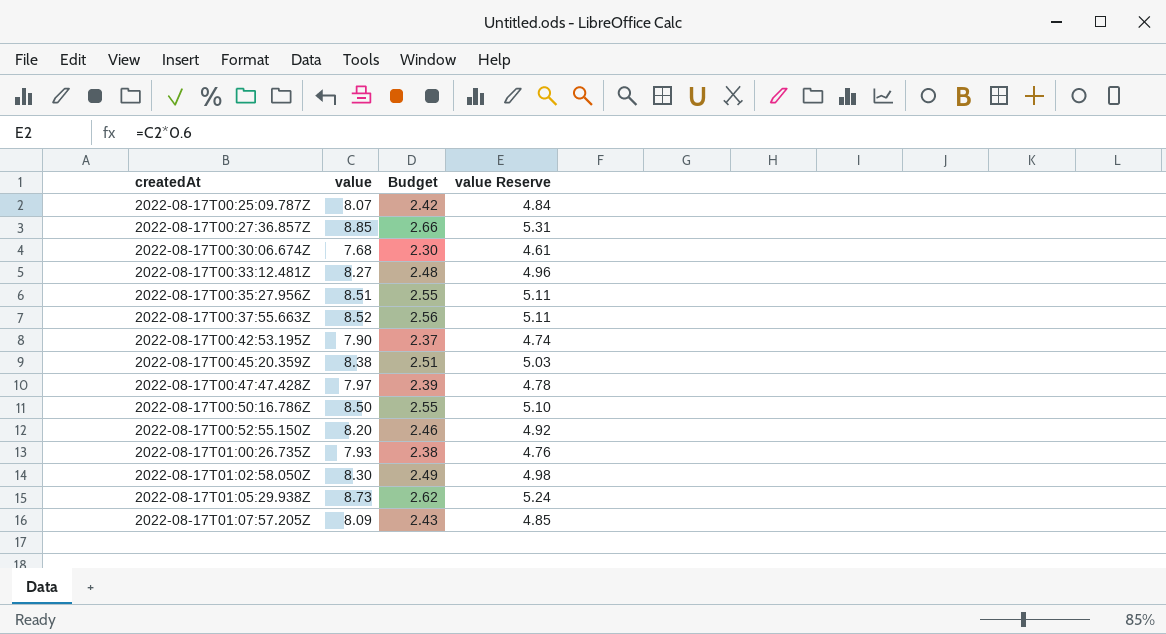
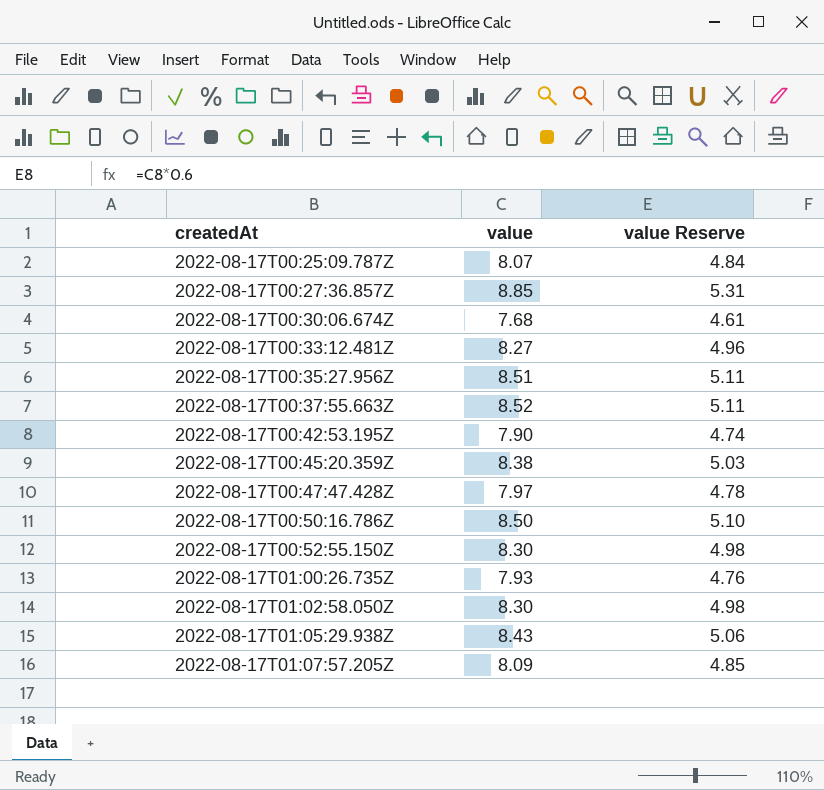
column Budget | formula: [value] * 0.3 -> none
2022-08-17T00:52:55.150Z | value: 8.20 -> 8.30
2022-08-17T00:52:55.150Z | value Reserve: 4.92 -> 4.98
2022-08-17T01:05:29.938Z | value: 8.73 -> 8.43
2022-08-17T01:05:29.938Z | value Reserve: 5.24 -> 5.06

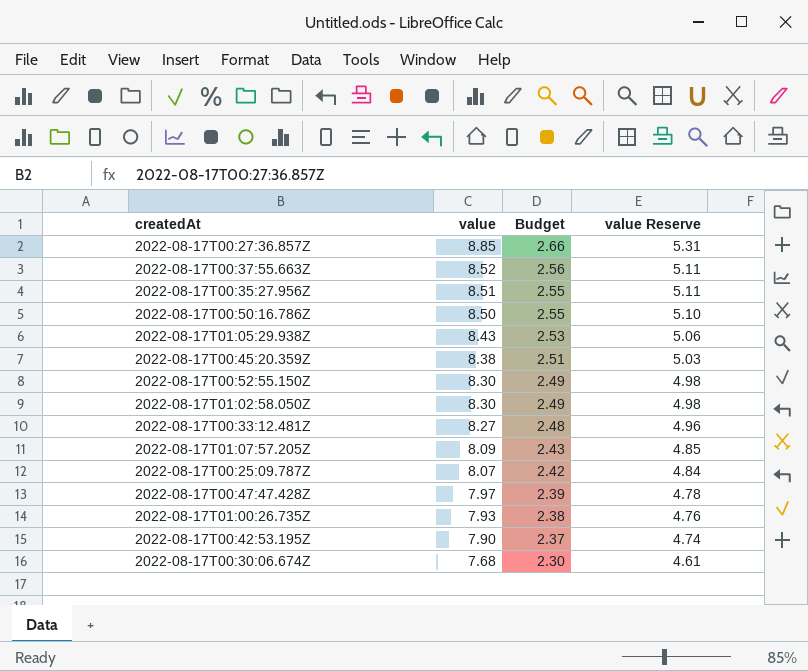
row order: createdAt ascending -> value descending
column Budget | formula: none -> [value] * 0.3

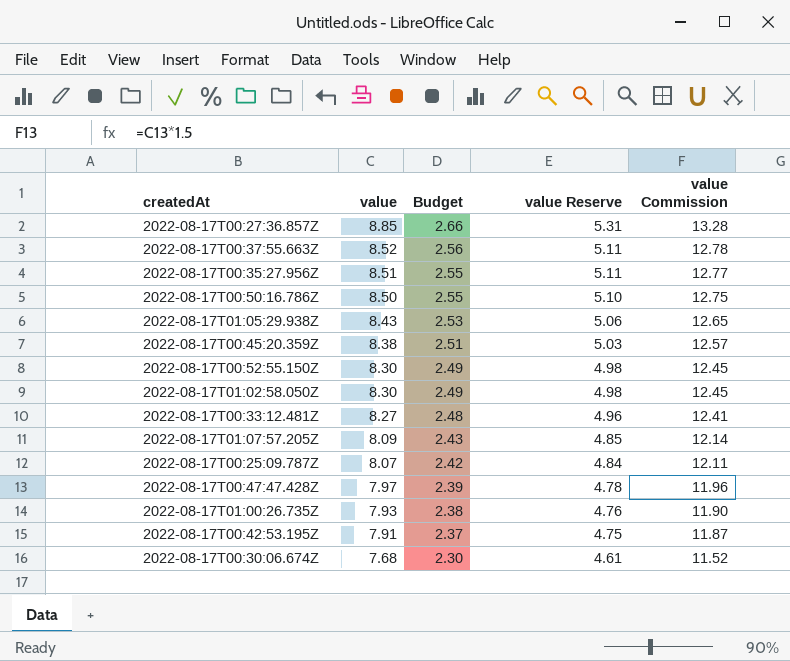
column value Commission | formula: none -> [value] * 1.5
2022-08-17T00:42:53.195Z | value: 7.90 -> 7.91
2022-08-17T00:42:53.195Z | value Reserve: 4.74 -> 4.75

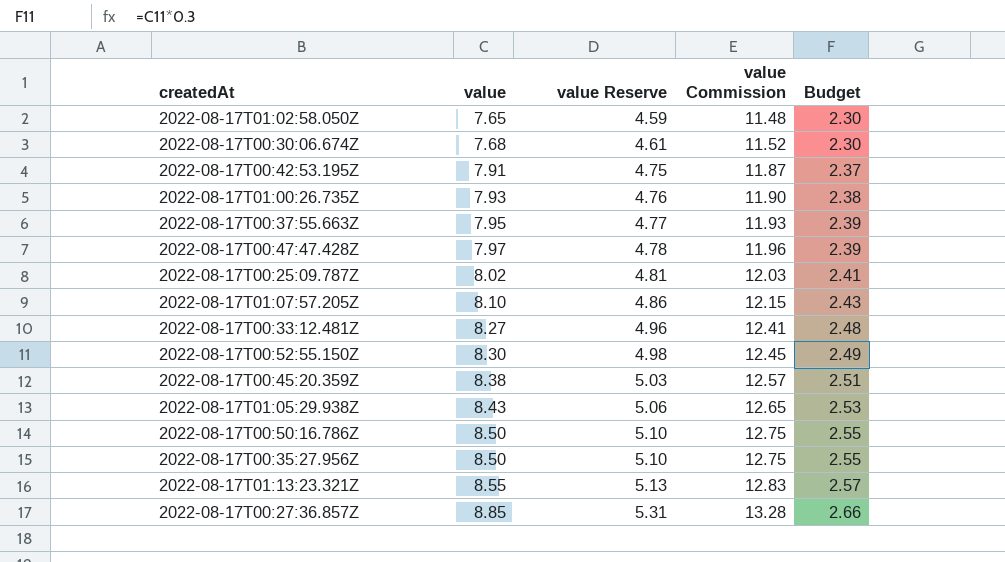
row order: value descending -> value ascending
column Budget | position: 3 -> 5
2022-08-17T01:02:58.050Z | value: 8.30 -> 7.65
2022-08-17T01:02:58.050Z | value Reserve: 4.98 -> 4.59
2022-08-17T01:02:58.050Z | value Commission: 12.45 -> 11.48
2022-08-17T01:02:58.050Z | Budget: 2.49 -> 2.30
2022-08-17T00:37:55.663Z | value: 8.52 -> 7.95
2022-08-17T00:37:55.663Z | value Reserve: 5.11 -> 4.77
2022-08-17T00:37:55.663Z | value Commission: 12.78 -> 11.93
2022-08-17T00:37:55.663Z | Budget: 2.56 -> 2.39
2022-08-17T00:25:09.787Z | value: 8.07 -> 8.02
2022-08-17T00:25:09.787Z | value Reserve: 4.84 -> 4.81
2022-08-17T00:25:09.787Z | value Commission: 12.11 -> 12.03
2022-08-17T00:25:09.787Z | Budget: 2.42 -> 2.41
2022-08-17T01:07:57.205Z | value: 8.09 -> 8.10
2022-08-17T01:07:57.205Z | value Reserve: 4.85 -> 4.86
2022-08-17T01:07:57.205Z | value Commission: 12.14 -> 12.15
2022-08-17T00:35:27.956Z | value: 8.51 -> 8.50
2022-08-17T00:35:27.956Z | value Reserve: 5.11 -> 5.10
2022-08-17T00:35:27.956Z | value Commission: 12.77 -> 12.75
row 2022-08-17T01:13:23.321Z: none -> 8.55 | 5.13 | 12.83 | 2.57

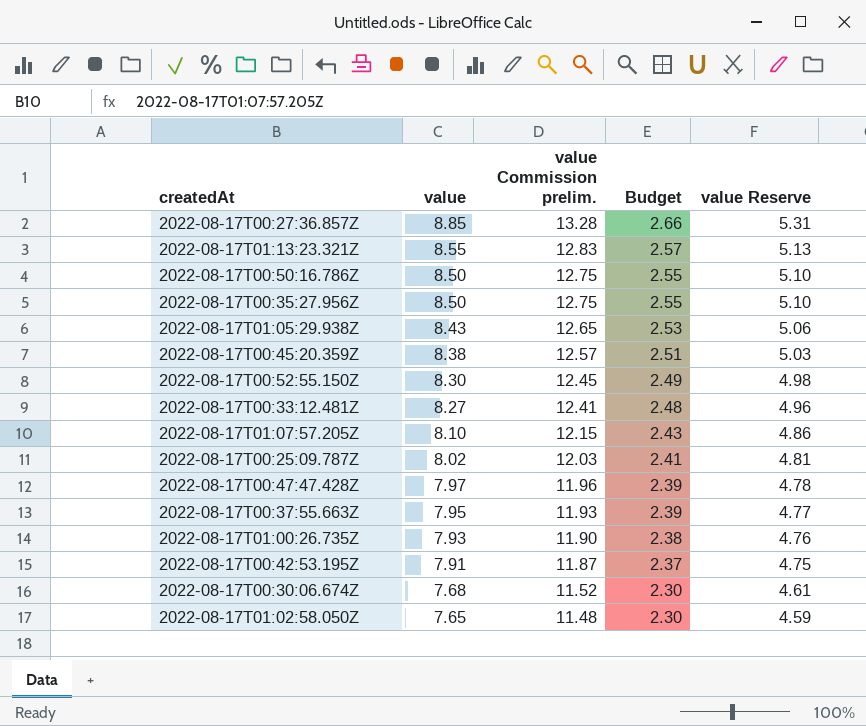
row order: value ascending -> value descending
column name: value Commission -> value Commission prelim.
column value Reserve | position: 3 -> 5

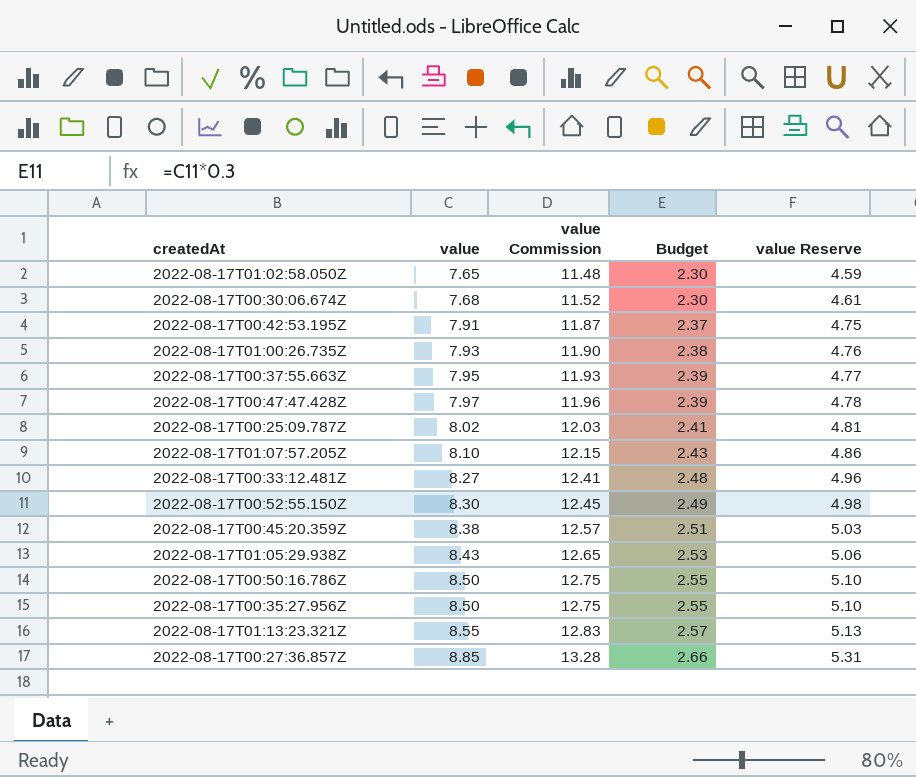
row order: value descending -> value ascending
column name: value Commission prelim. -> value Commission

